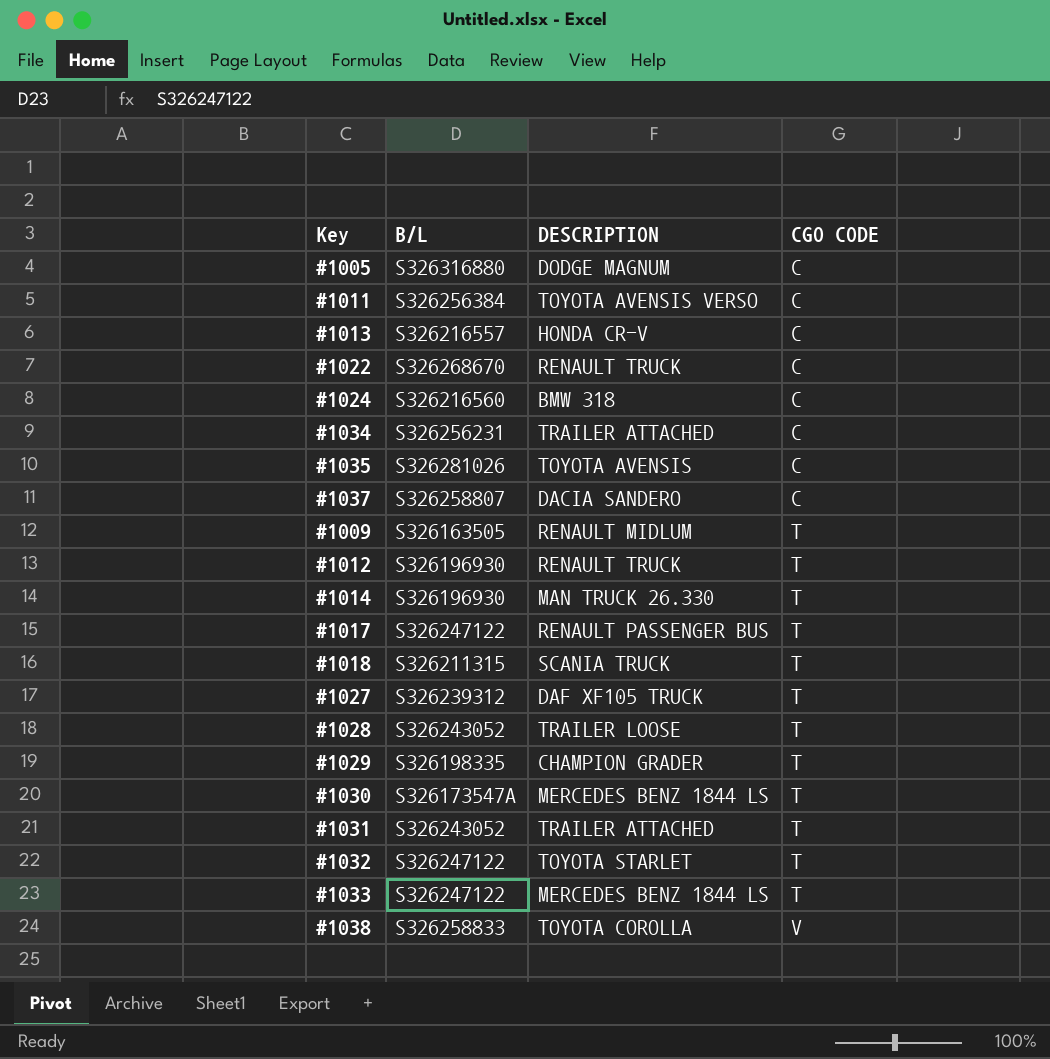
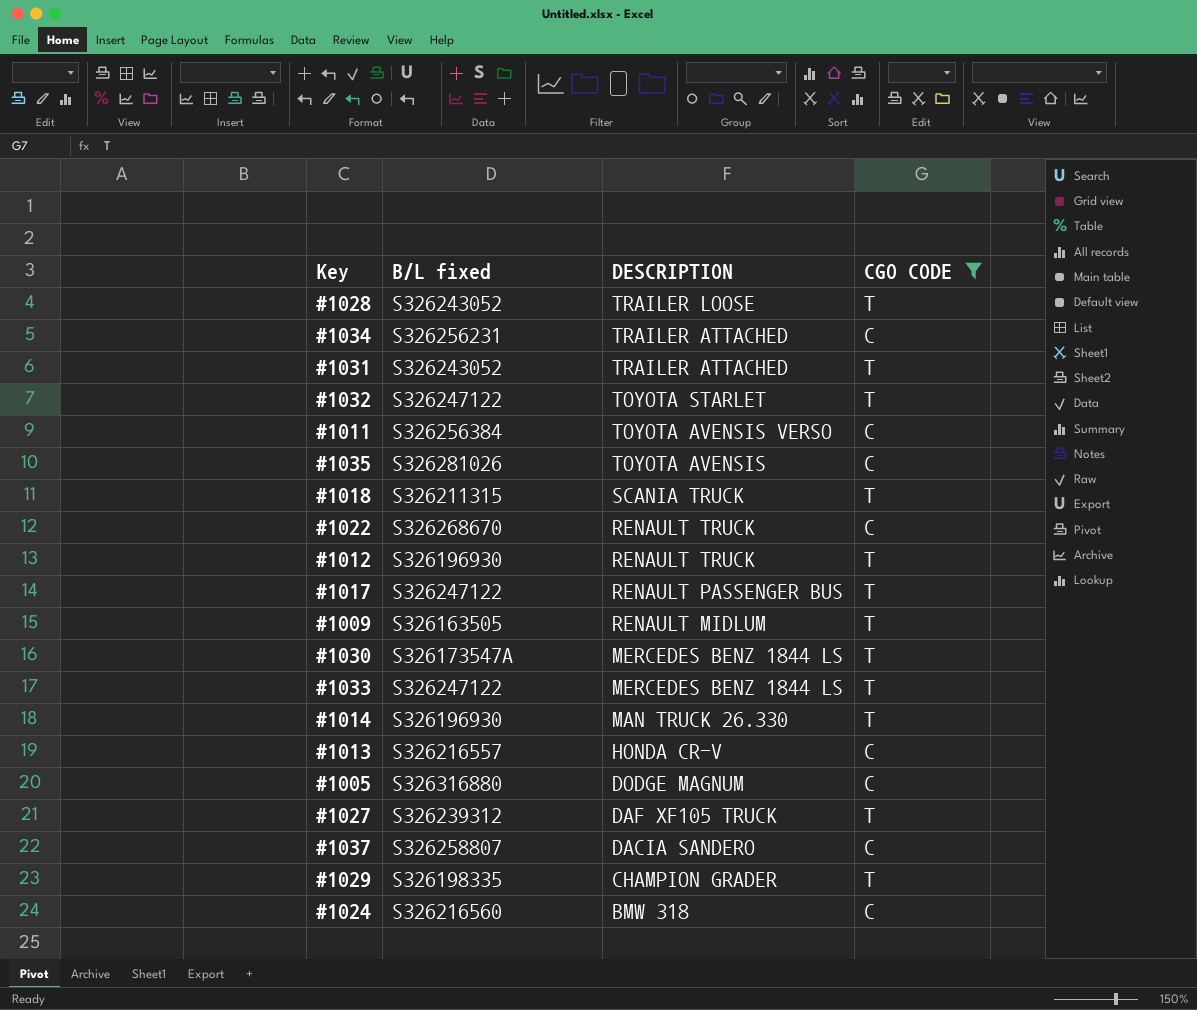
filter: none -> CGO CODE != V
row order: CGO CODE ascending -> DESCRIPTION descending
column name: B/L -> B/L fixed

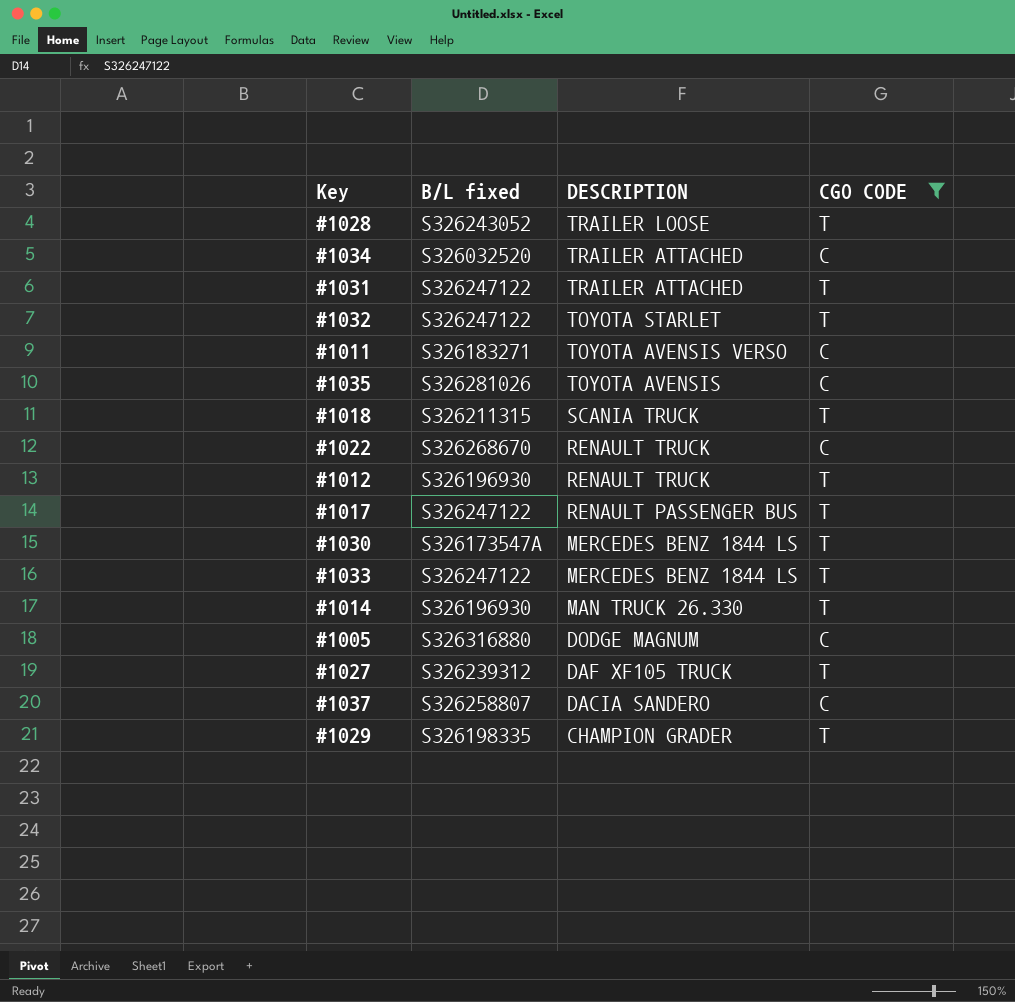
row #1009: S326163505 | RENAULT MIDLUM | T -> none
row #1013: S326216557 | HONDA CR-V | C -> none
row #1024: S326216560 | BMW 318 | C -> none
#1034 | B/L fixed: S326256231 -> S326032520
#1031 | B/L fixed: S326243052 -> S326247122
#1011 | B/L fixed: S326256384 -> S326183271

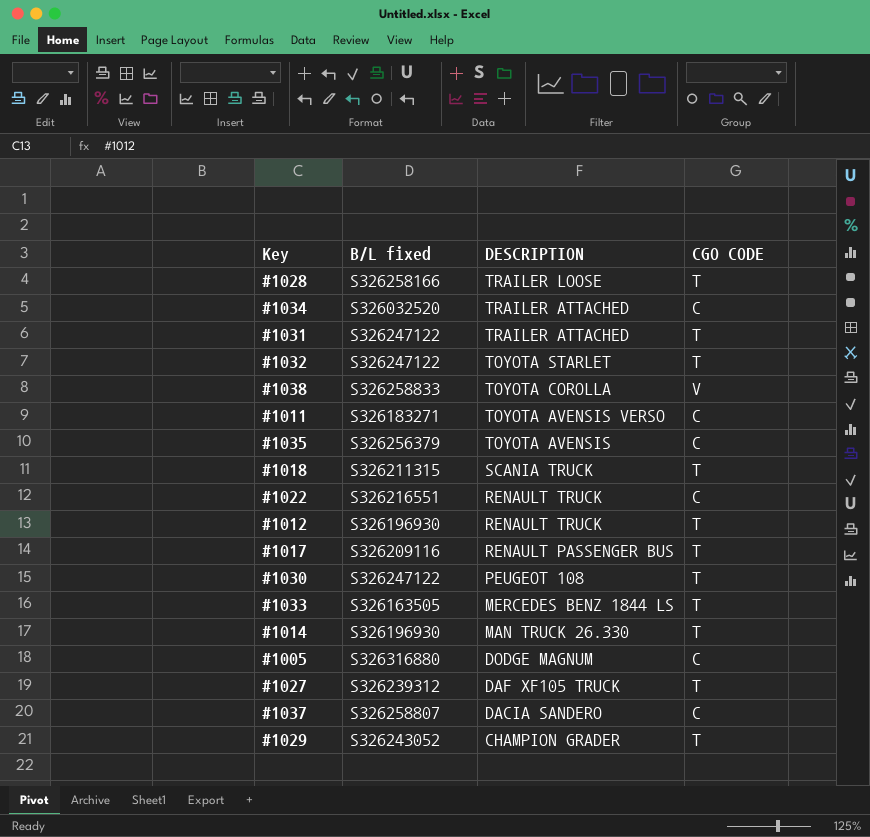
filter: CGO CODE != V -> none
#1028 | B/L fixed: S326243052 -> S326258166
#1035 | B/L fixed: S326281026 -> S326256379
#1022 | B/L fixed: S326268670 -> S326216551
#1017 | B/L fixed: S326247122 -> S326209116
#1030 | B/L fixed: S326173547A -> S326247122
#1030 | DESCRIPTION: MERCEDES BENZ 1844 LS -> PEUGEOT 108
#1033 | B/L fixed: S326247122 -> S326163505
#1029 | B/L fixed: S326198335 -> S326243052

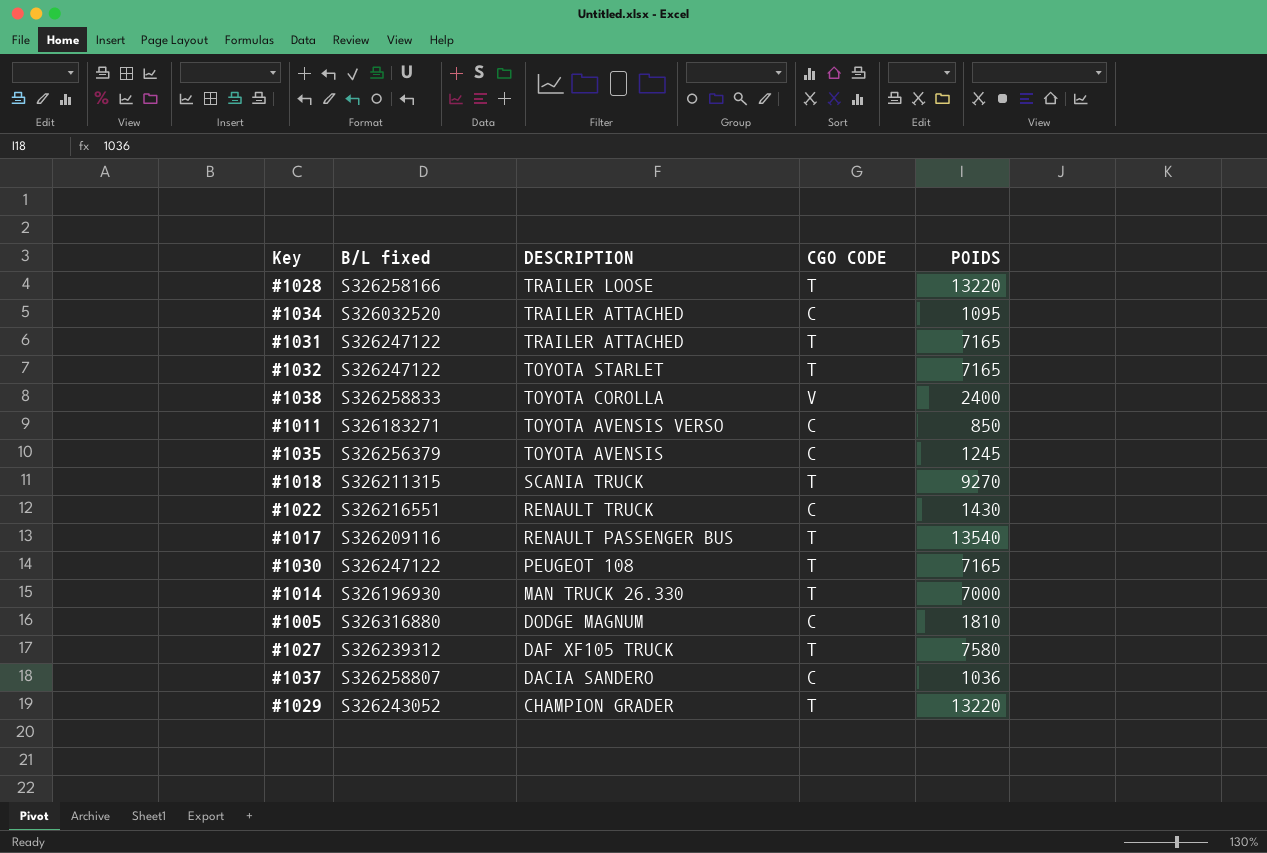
column POIDS | position: none -> 5
row #1012: S326196930 | RENAULT TRUCK | T -> none
row #1033: S326163505 | MERCEDES BENZ 1844 LS | T -> none

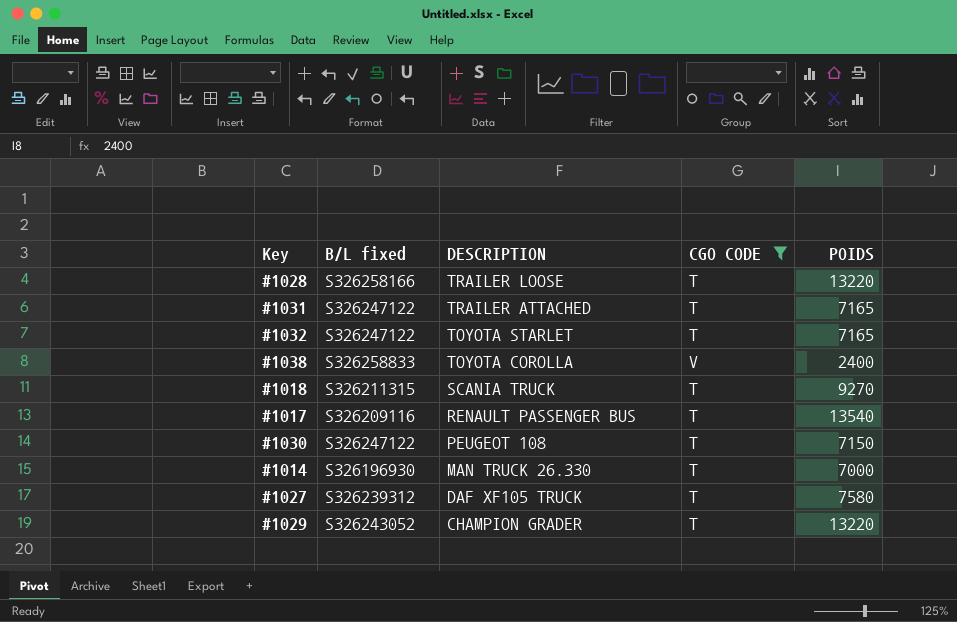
filter: none -> CGO CODE != C
#1030 | POIDS: 7165 -> 7150

